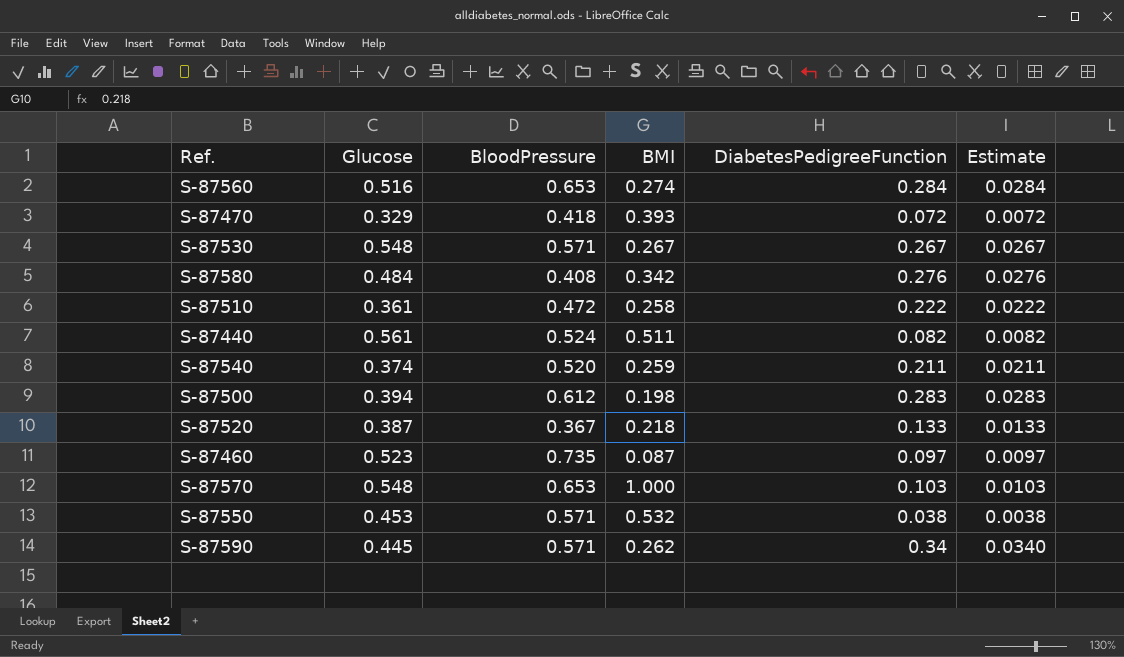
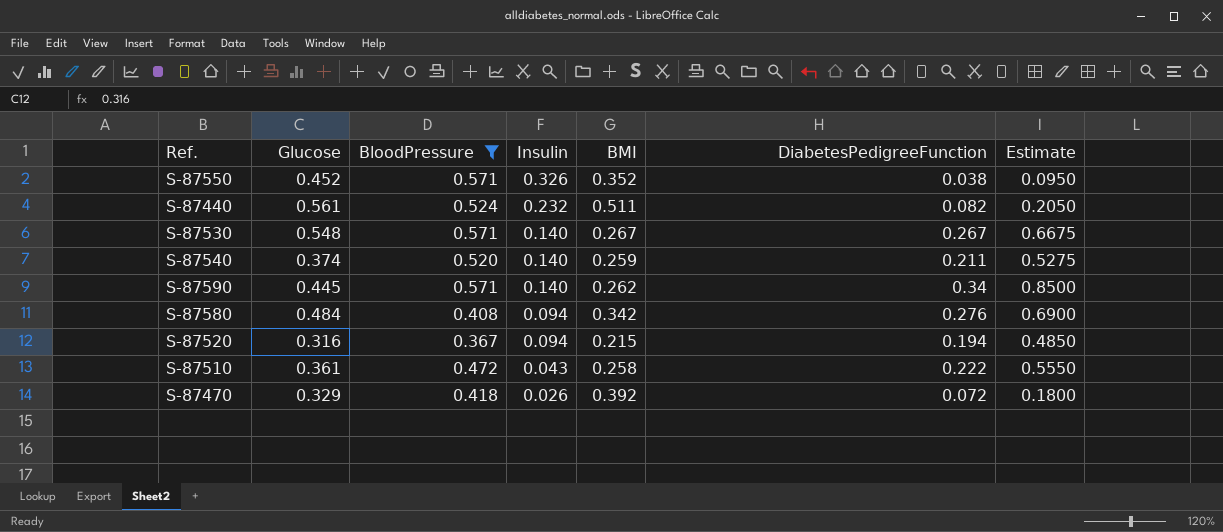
filter: none -> BloodPressure <= 0.571
row order: none -> Insulin descending
column Insulin | position: none -> 4
column Estimate | formula: [DiabetesPedigreeFunction] * 0.1 -> [DiabetesPedigreeFunction] * 2.5
S-87550 | Glucose: 0.453 -> 0.452
S-87550 | BMI: 0.532 -> 0.352
S-87520 | Glucose: 0.387 -> 0.316
S-87520 | BMI: 0.218 -> 0.215
S-87520 | DiabetesPedigreeFunction: 0.133 -> 0.194
S-87470 | BMI: 0.393 -> 0.392

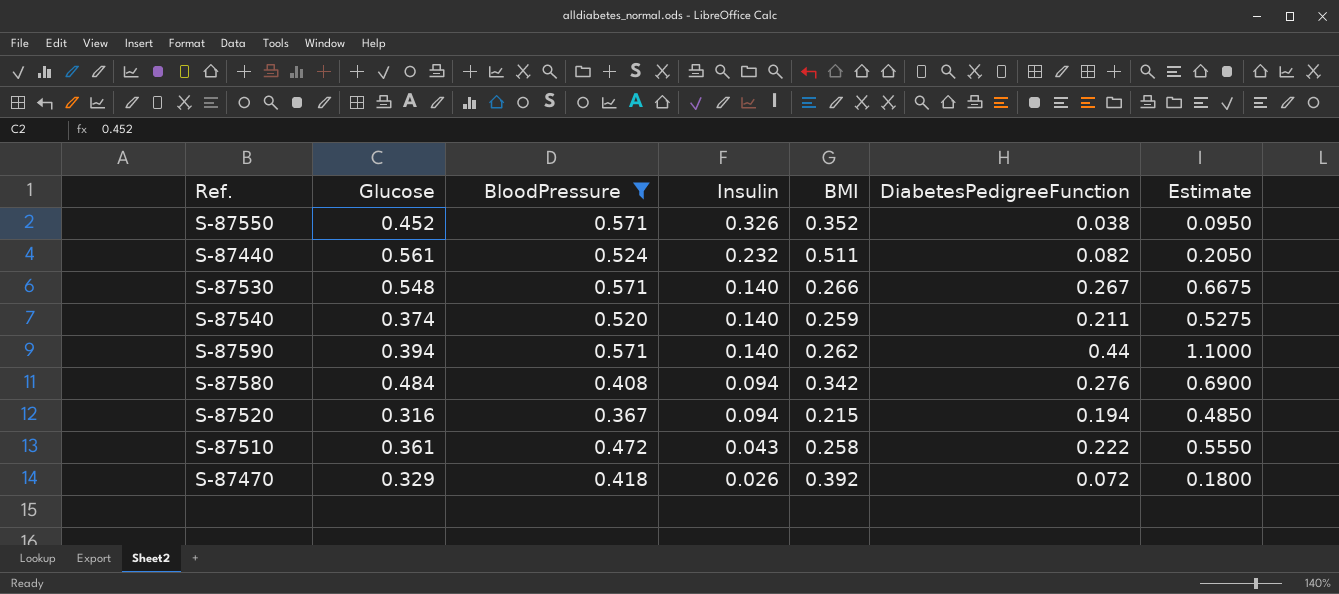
S-87530 | BMI: 0.267 -> 0.266
S-87590 | Glucose: 0.445 -> 0.394
S-87590 | DiabetesPedigreeFunction: 0.34 -> 0.44
S-87590 | Estimate: 0.8500 -> 1.1000

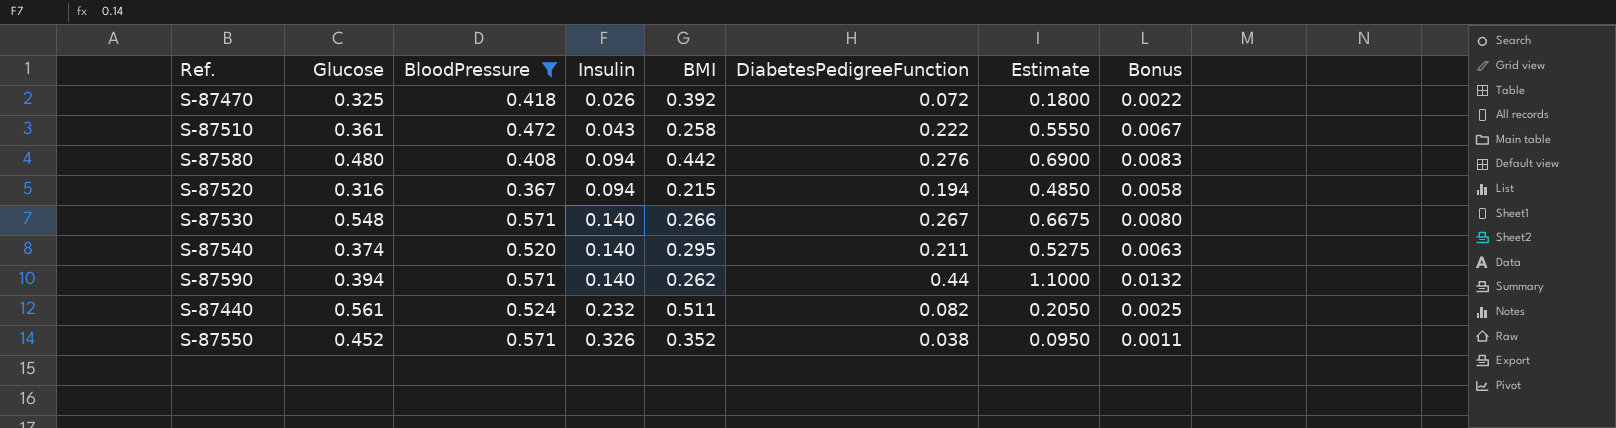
row order: Insulin descending -> Insulin ascending
column Bonus | formula: none -> [DiabetesPedigreeFunction] * 0.03
S-87470 | Glucose: 0.329 -> 0.325
S-87580 | Glucose: 0.484 -> 0.480
S-87580 | BMI: 0.342 -> 0.442
S-87540 | BMI: 0.259 -> 0.295

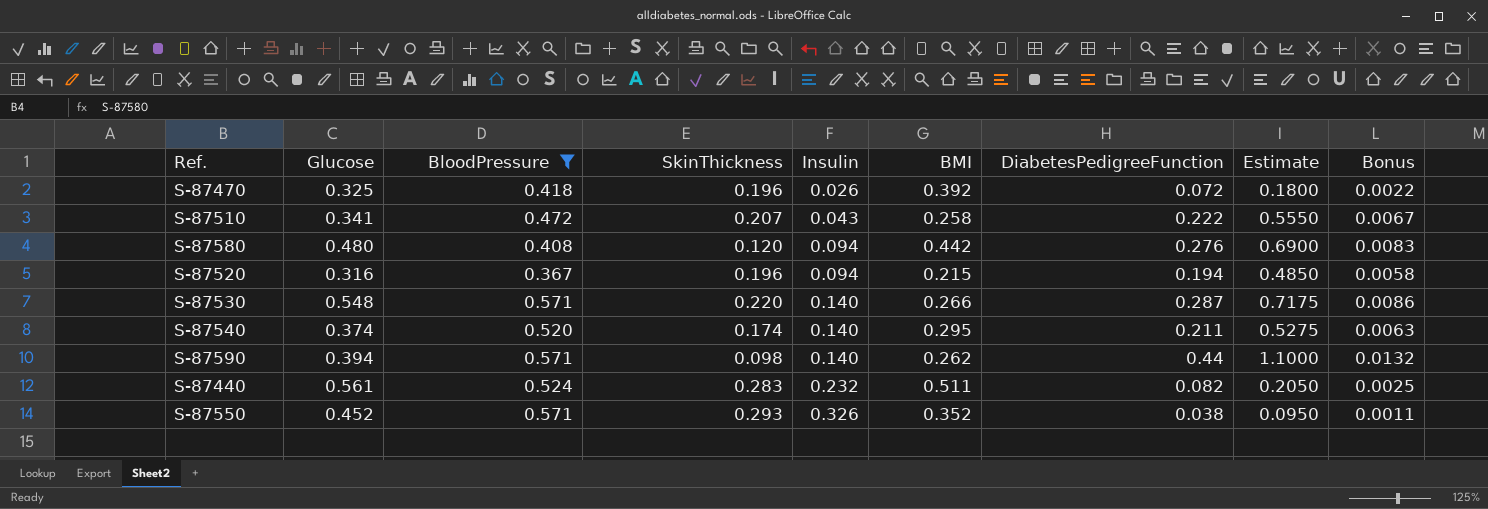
column SkinThickness | position: none -> 4
S-87510 | Glucose: 0.361 -> 0.341
S-87530 | DiabetesPedigreeFunction: 0.267 -> 0.287
S-87530 | Estimate: 0.6675 -> 0.7175
S-87530 | Bonus: 0.0080 -> 0.0086

